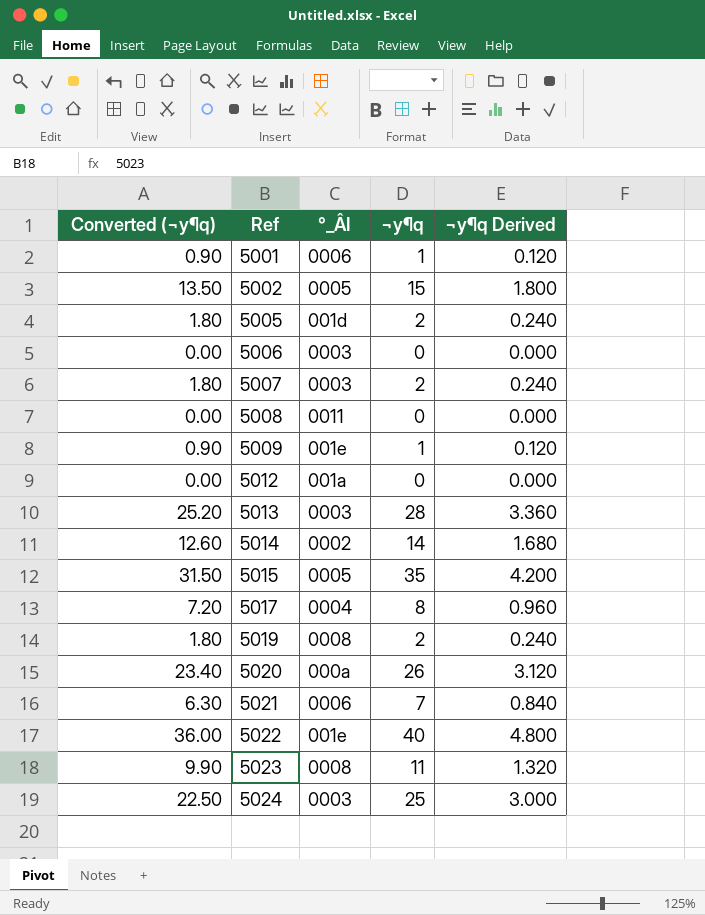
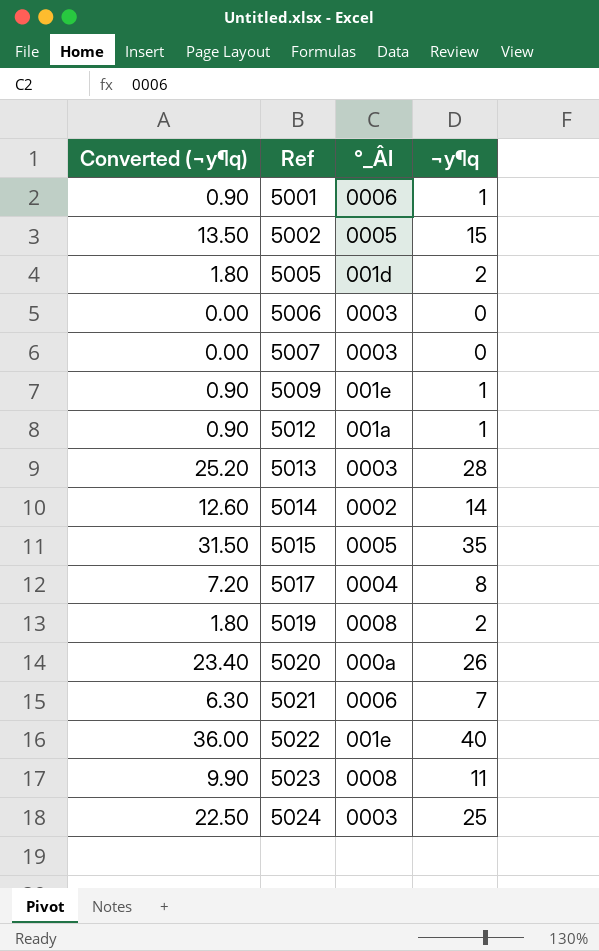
column ¬y¶q Derived | formula: [¬y¶q] * 0.12 -> none
row 5008: 0.00 | 0011 | 0 | 0.000 -> none
5007 | Converted (¬y¶q): 1.80 -> 0.00
5007 | ¬y¶q: 2 -> 0
5012 | Converted (¬y¶q): 0.00 -> 0.90
5012 | ¬y¶q: 0 -> 1

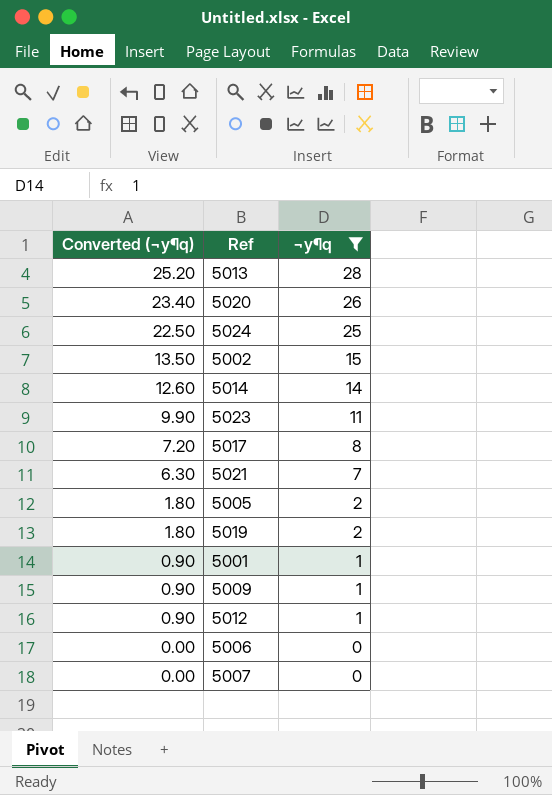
filter: none -> ¬y¶q <= 28
row order: Ref ascending -> Converted (¬y¶q) descending
column °_ÂI | position: 3 -> none

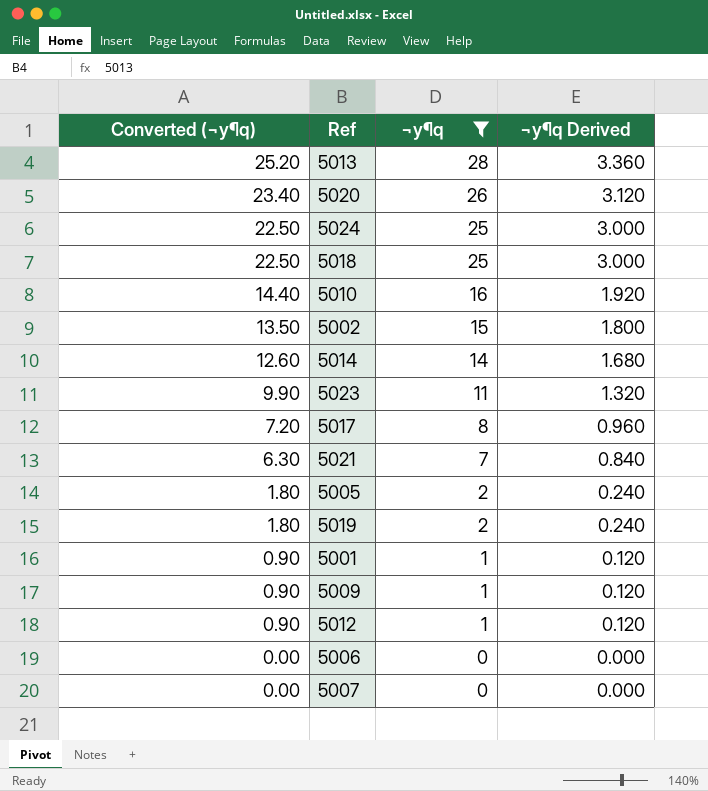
column ¬y¶q Derived | formula: none -> [¬y¶q] * 0.12
row 5018: none -> 22.50 | 25 | 3.000
row 5010: none -> 14.40 | 16 | 1.920

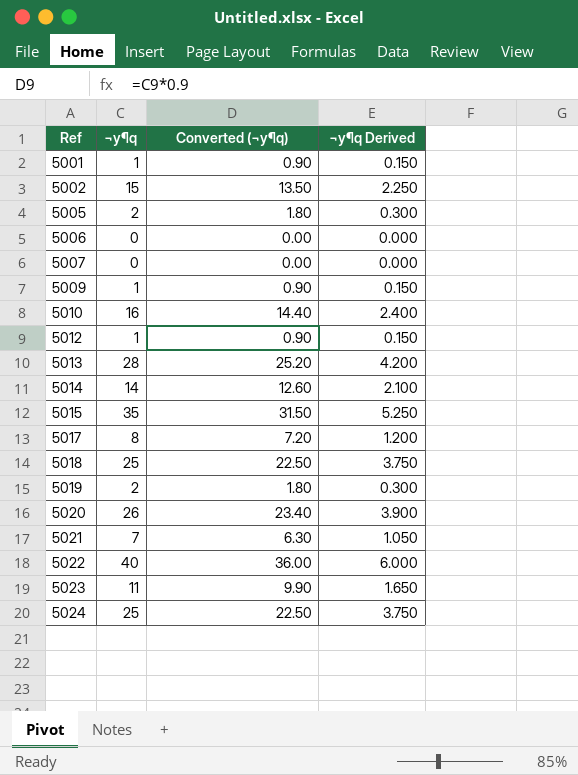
filter: ¬y¶q <= 28 -> none
row order: Converted (¬y¶q) descending -> Ref ascending
column Converted (¬y¶q) | position: 1 -> 3
column ¬y¶q Derived | formula: [¬y¶q] * 0.12 -> [¬y¶q] * 0.15

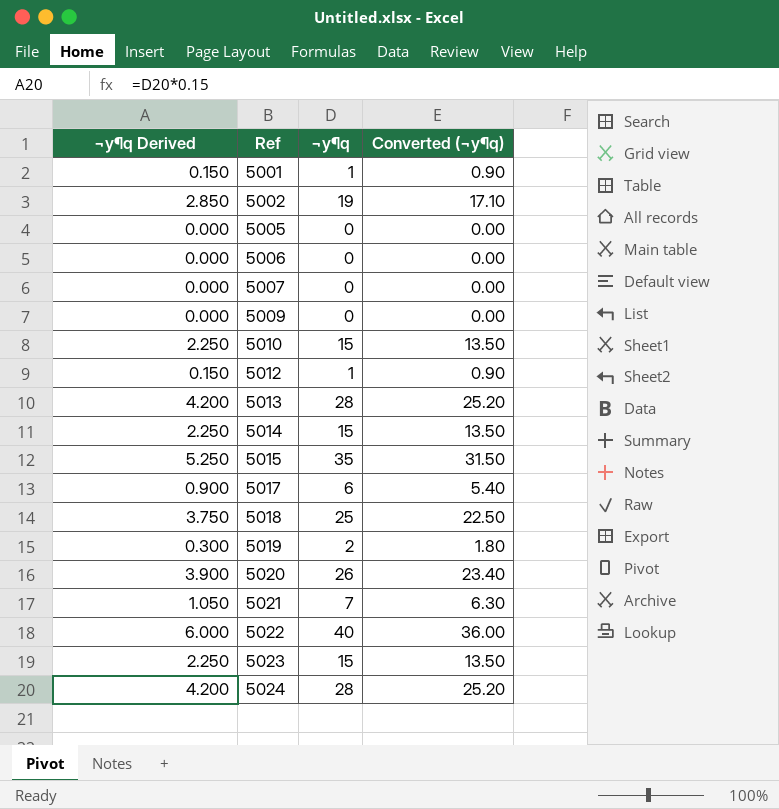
column ¬y¶q Derived | position: 4 -> 1
5002 | ¬y¶q Derived: 2.250 -> 2.850
5002 | ¬y¶q: 15 -> 19
5002 | Converted (¬y¶q): 13.50 -> 17.10
5005 | ¬y¶q Derived: 0.300 -> 0.000
5005 | ¬y¶q: 2 -> 0
5005 | Converted (¬y¶q): 1.80 -> 0.00
5009 | ¬y¶q Derived: 0.150 -> 0.000
5009 | ¬y¶q: 1 -> 0
5009 | Converted (¬y¶q): 0.90 -> 0.00
5010 | ¬y¶q Derived: 2.400 -> 2.250
5010 | ¬y¶q: 16 -> 15
5010 | Converted (¬y¶q): 14.40 -> 13.50
5014 | ¬y¶q Derived: 2.100 -> 2.250
5014 | ¬y¶q: 14 -> 15
5014 | Converted (¬y¶q): 12.60 -> 13.50
5017 | ¬y¶q Derived: 1.200 -> 0.900
5017 | ¬y¶q: 8 -> 6
5017 | Converted (¬y¶q): 7.20 -> 5.40
5023 | ¬y¶q Derived: 1.650 -> 2.250
5023 | ¬y¶q: 11 -> 15
5023 | Converted (¬y¶q): 9.90 -> 13.50
5024 | ¬y¶q Derived: 3.750 -> 4.200
5024 | ¬y¶q: 25 -> 28
5024 | Converted (¬y¶q): 22.50 -> 25.20

